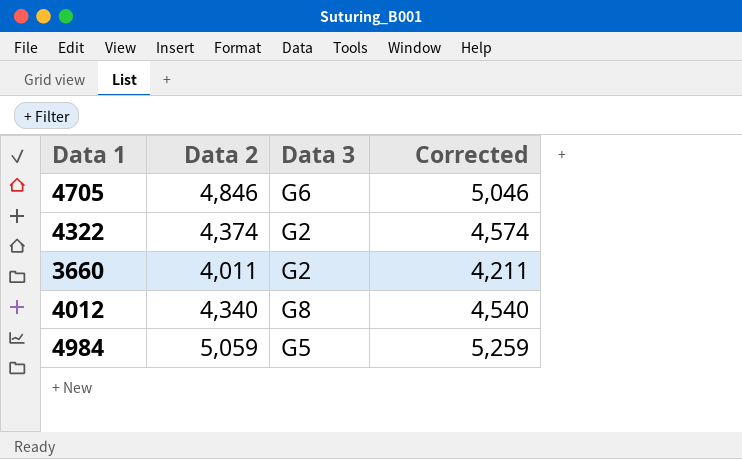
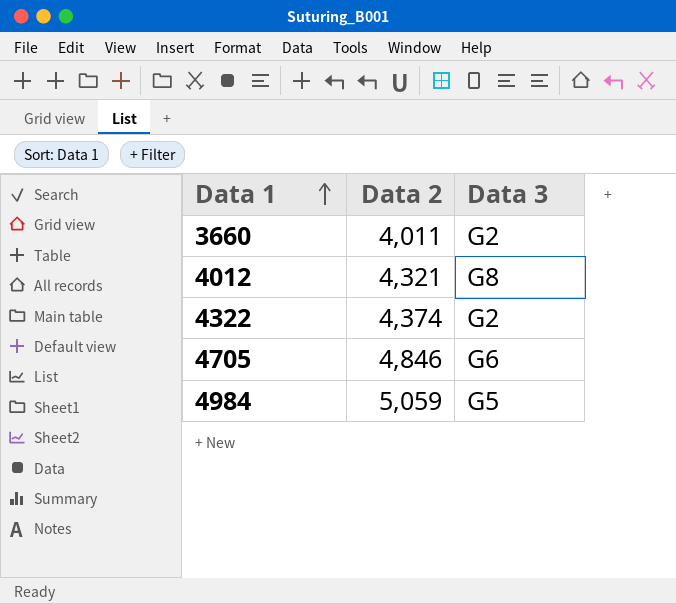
row order: none -> Data 1 ascending
column Corrected | formula: [Data 2] + 200 -> none
4012 | Data 2: 4,340 -> 4,321

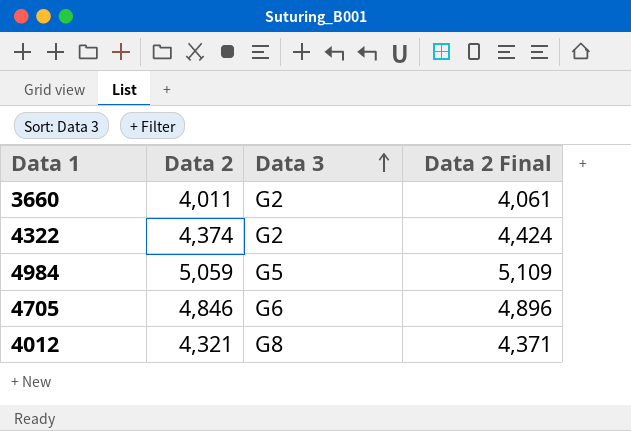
row order: Data 1 ascending -> Data 3 ascending
column Data 2 Final | formula: none -> [Data 2] + 50

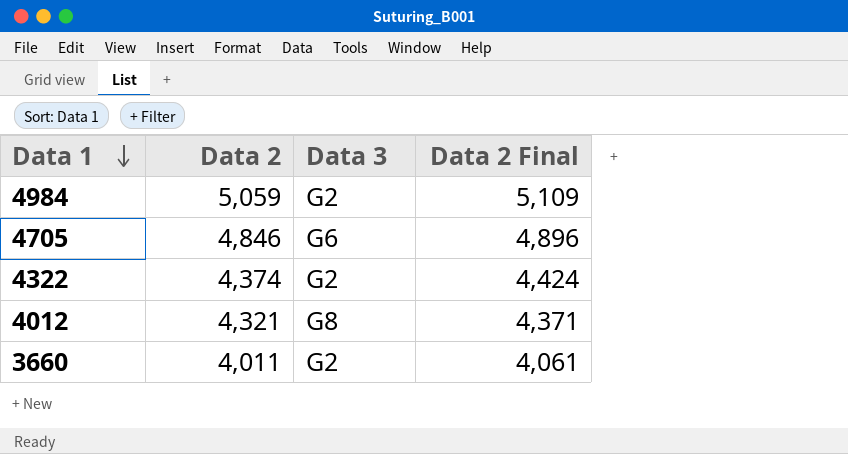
row order: Data 3 ascending -> Data 1 descending
4984 | Data 3: G5 -> G2

